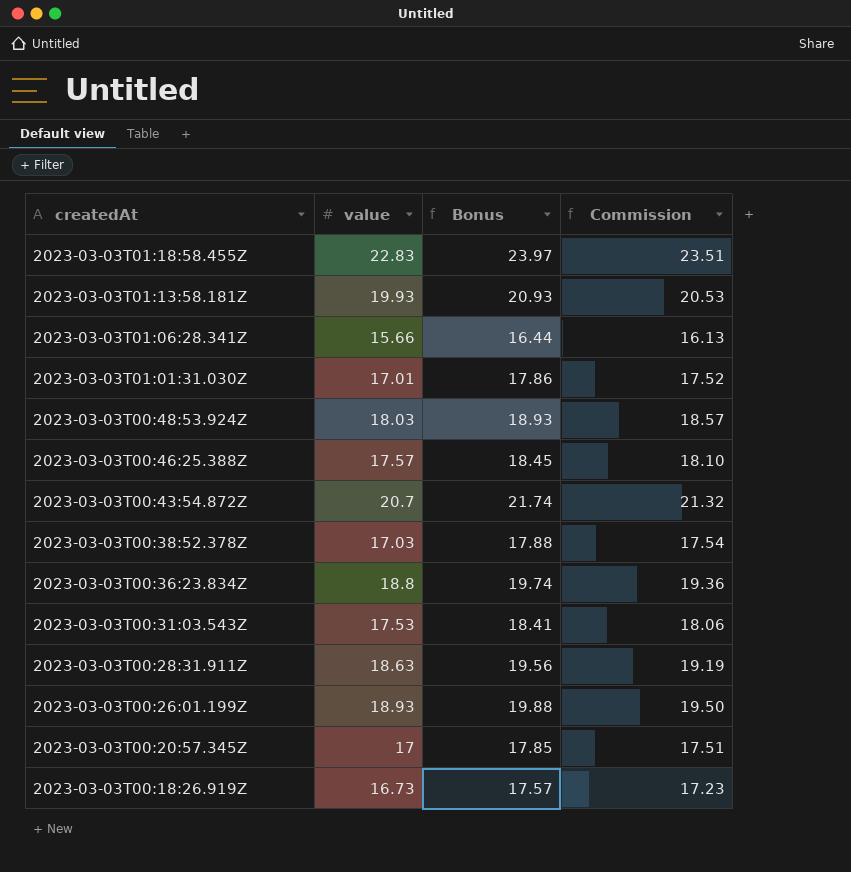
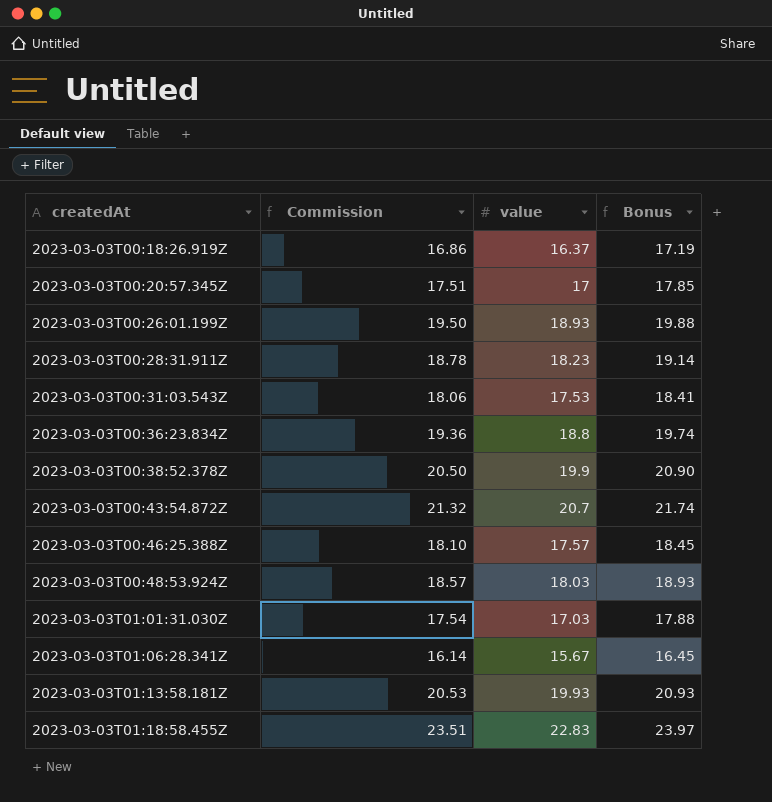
row order: createdAt descending -> createdAt ascending
column Commission | position: 4 -> 2
2023-03-03T00:18:26.919Z | Commission: 17.23 -> 16.86
2023-03-03T00:18:26.919Z | value: 16.73 -> 16.37
2023-03-03T00:18:26.919Z | Bonus: 17.57 -> 17.19
2023-03-03T00:28:31.911Z | Commission: 19.19 -> 18.78
2023-03-03T00:28:31.911Z | value: 18.63 -> 18.23
2023-03-03T00:28:31.911Z | Bonus: 19.56 -> 19.14
2023-03-03T00:38:52.378Z | Commission: 17.54 -> 20.50
2023-03-03T00:38:52.378Z | value: 17.03 -> 19.9
2023-03-03T00:38:52.378Z | Bonus: 17.88 -> 20.90
2023-03-03T01:01:31.030Z | Commission: 17.52 -> 17.54
2023-03-03T01:01:31.030Z | value: 17.01 -> 17.03
2023-03-03T01:01:31.030Z | Bonus: 17.86 -> 17.88
2023-03-03T01:06:28.341Z | Commission: 16.13 -> 16.14
2023-03-03T01:06:28.341Z | value: 15.66 -> 15.67
2023-03-03T01:06:28.341Z | Bonus: 16.44 -> 16.45

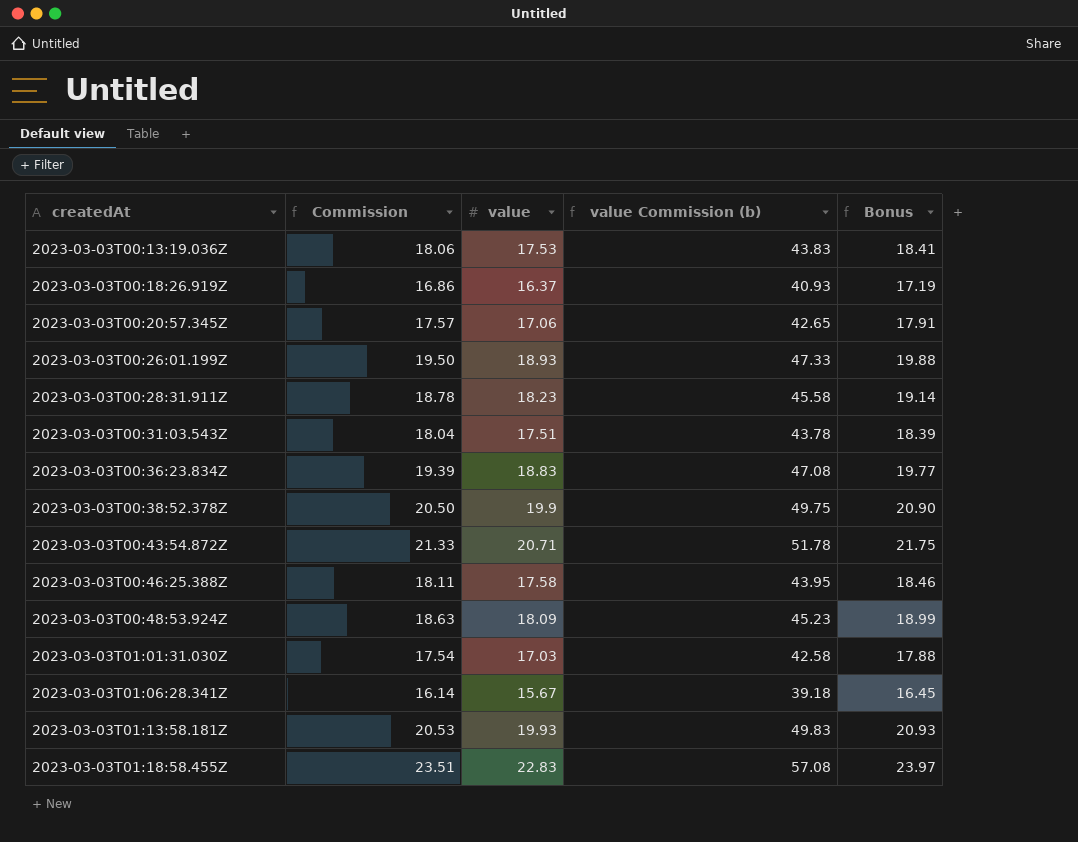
column value Commission (b) | formula: none -> [value] * 2.5
row 2023-03-03T00:13:19.036Z: none -> 18.06 | 17.53 | 43.83 | 18.41
2023-03-03T00:20:57.345Z | Commission: 17.51 -> 17.57
2023-03-03T00:20:57.345Z | value: 17 -> 17.06
2023-03-03T00:20:57.345Z | Bonus: 17.85 -> 17.91
2023-03-03T00:31:03.543Z | Commission: 18.06 -> 18.04
2023-03-03T00:31:03.543Z | value: 17.53 -> 17.51
2023-03-03T00:31:03.543Z | Bonus: 18.41 -> 18.39
2023-03-03T00:36:23.834Z | Commission: 19.36 -> 19.39
2023-03-03T00:36:23.834Z | value: 18.8 -> 18.83
2023-03-03T00:36:23.834Z | Bonus: 19.74 -> 19.77
2023-03-03T00:43:54.872Z | Commission: 21.32 -> 21.33
2023-03-03T00:43:54.872Z | value: 20.7 -> 20.71
2023-03-03T00:43:54.872Z | Bonus: 21.74 -> 21.75
2023-03-03T00:46:25.388Z | Commission: 18.10 -> 18.11
2023-03-03T00:46:25.388Z | value: 17.57 -> 17.58
2023-03-03T00:46:25.388Z | Bonus: 18.45 -> 18.46
2023-03-03T00:48:53.924Z | Commission: 18.57 -> 18.63
2023-03-03T00:48:53.924Z | value: 18.03 -> 18.09
2023-03-03T00:48:53.924Z | Bonus: 18.93 -> 18.99

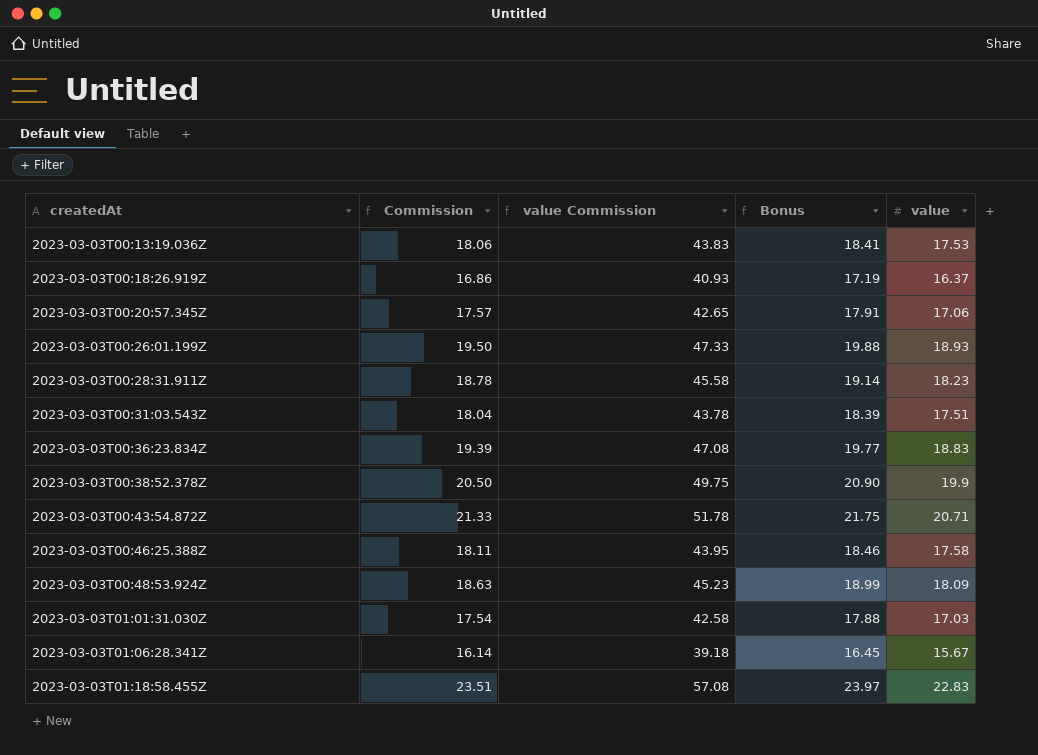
column name: value Commission (b) -> value Commission
column value | position: 3 -> 5
row 2023-03-03T01:13:58.181Z: 20.53 | 19.93 | 49.83 | 20.93 -> none

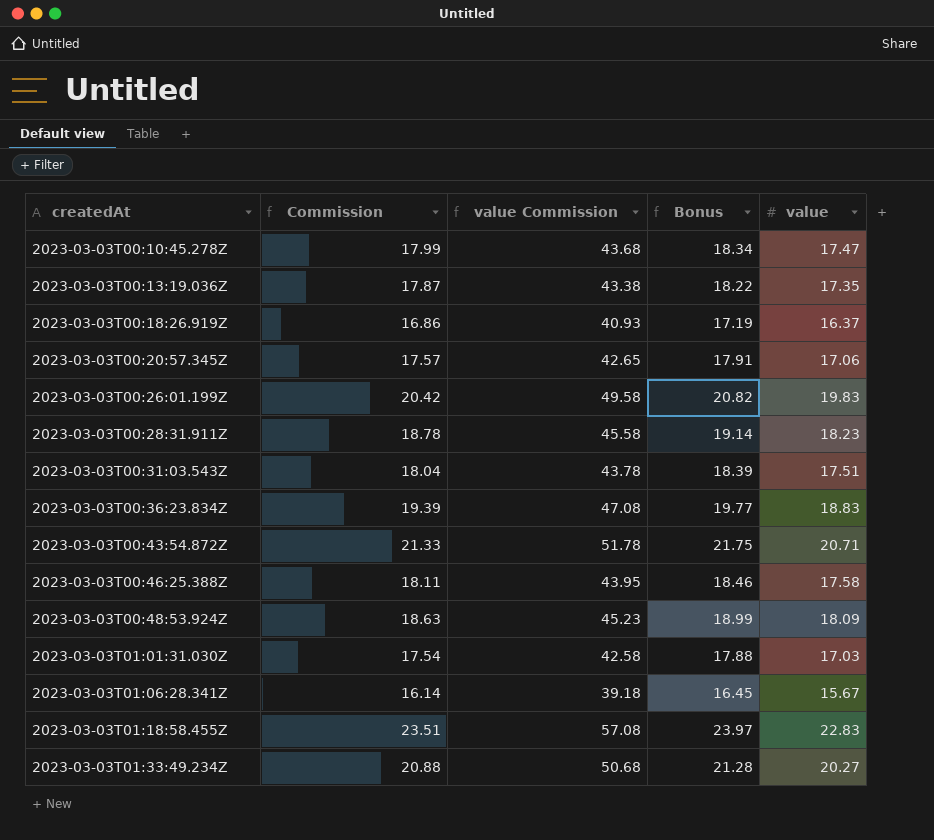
row 2023-03-03T00:38:52.378Z: 20.50 | 49.75 | 20.90 | 19.9 -> none
row 2023-03-03T00:10:45.278Z: none -> 17.99 | 43.68 | 18.34 | 17.47
2023-03-03T00:13:19.036Z | Commission: 18.06 -> 17.87
2023-03-03T00:13:19.036Z | value Commission: 43.83 -> 43.38
2023-03-03T00:13:19.036Z | Bonus: 18.41 -> 18.22
2023-03-03T00:13:19.036Z | value: 17.53 -> 17.35
2023-03-03T00:26:01.199Z | Commission: 19.50 -> 20.42
2023-03-03T00:26:01.199Z | value Commission: 47.33 -> 49.58
2023-03-03T00:26:01.199Z | Bonus: 19.88 -> 20.82
2023-03-03T00:26:01.199Z | value: 18.93 -> 19.83
row 2023-03-03T01:33:49.234Z: none -> 20.88 | 50.68 | 21.28 | 20.27

